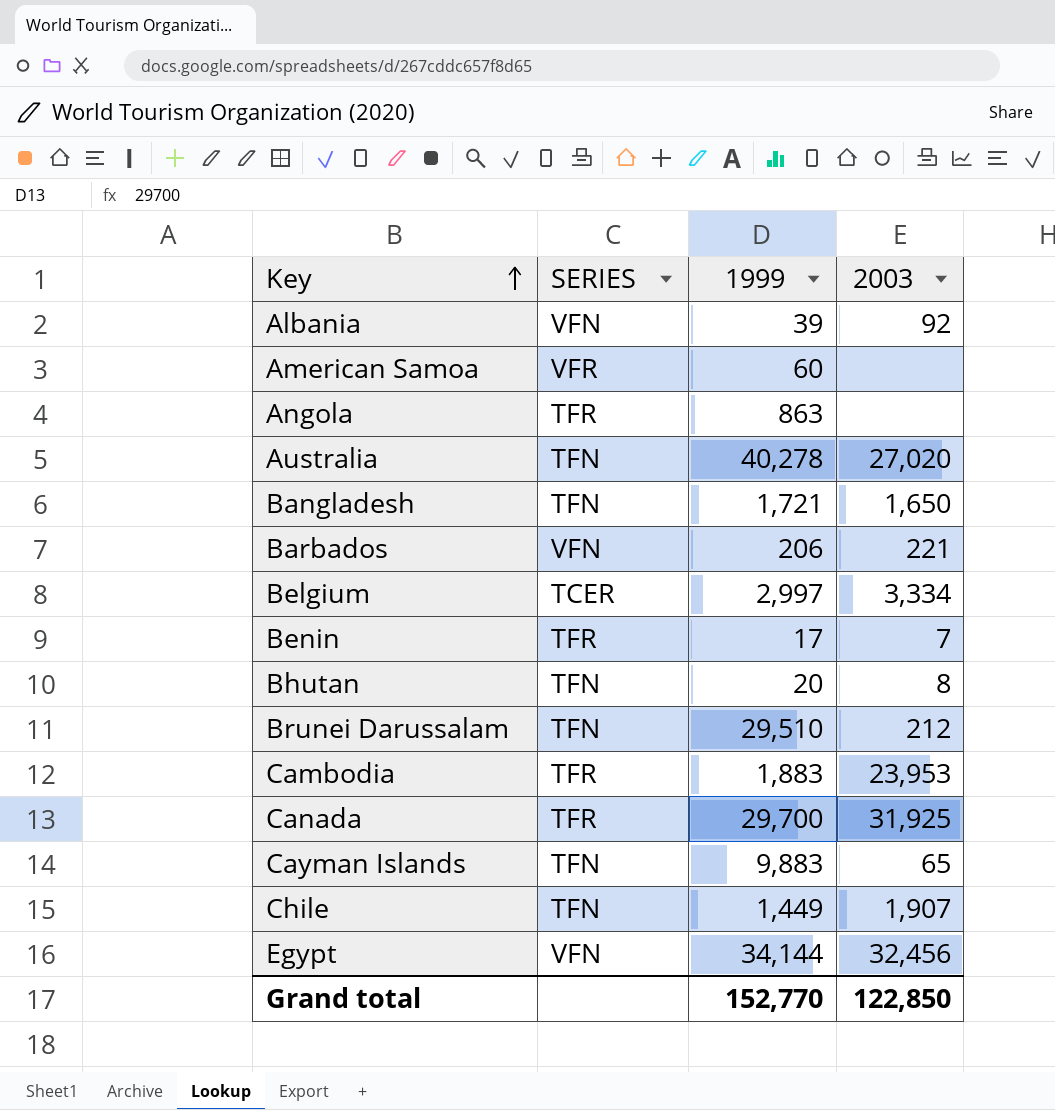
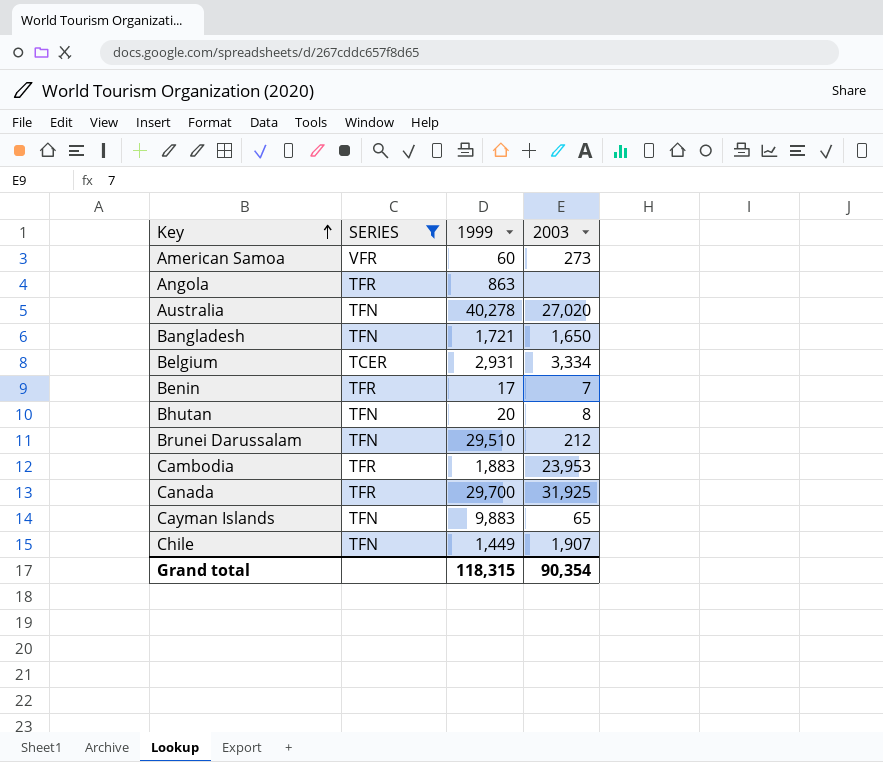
filter: none -> SERIES != VFN
American Samoa | 2003: none -> 273
Belgium | 1999: 2,997 -> 2,931
Grand total | 1999: 152,770 -> 118,315
Grand total | 2003: 122,850 -> 90,354

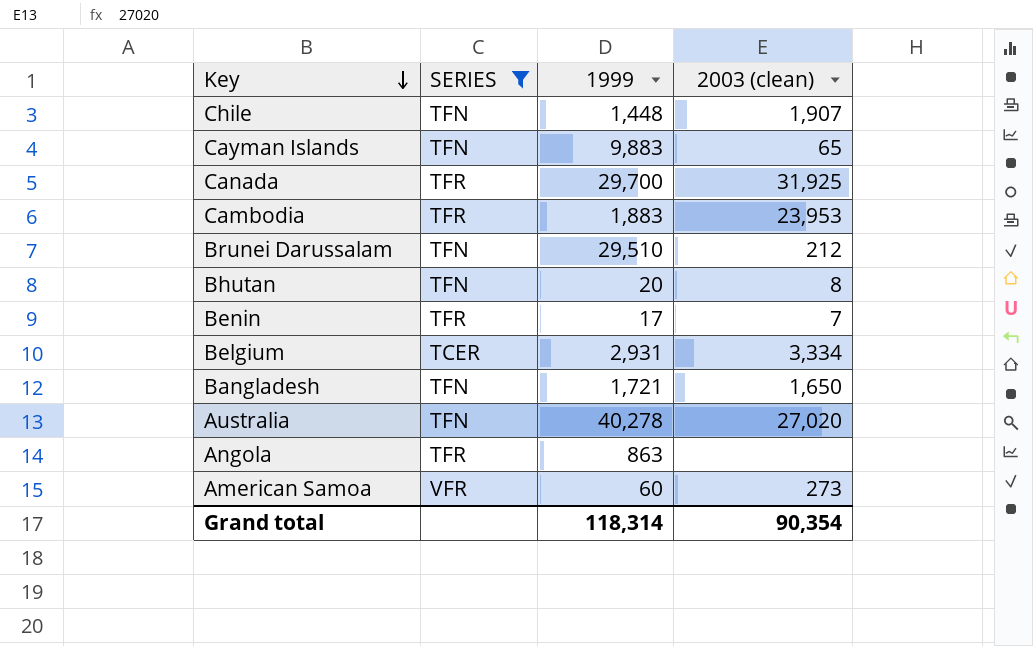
row order: Key ascending -> Key descending
column name: 2003 -> 2003 (clean)
Chile | 1999: 1,449 -> 1,448
Grand total | 1999: 118,315 -> 118,314

